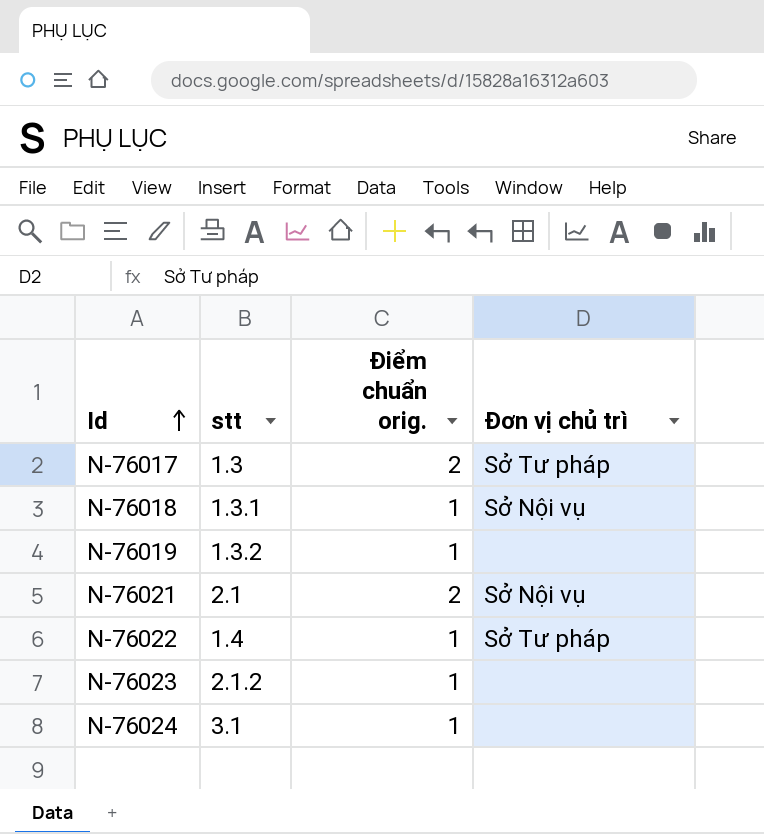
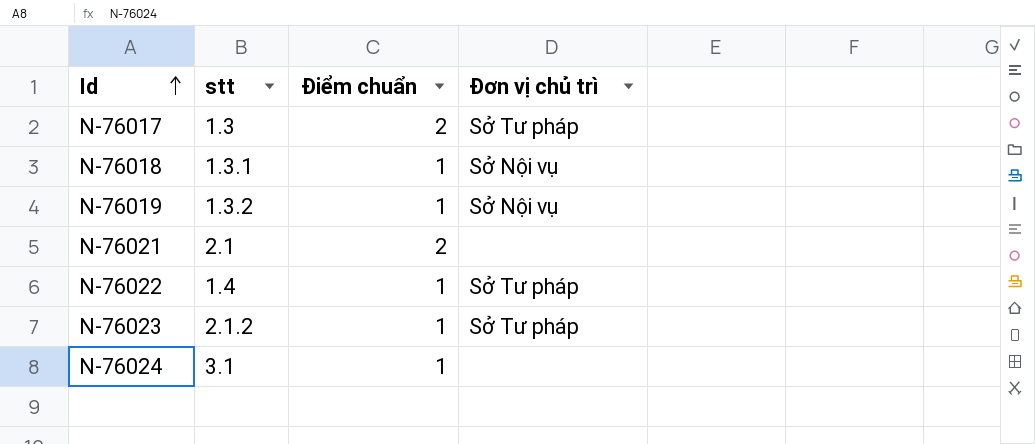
column name: Điểm chuẩn orig. -> Điểm chuẩn
N-76019 | Đơn vị chủ trì: none -> Sở Nội vụ
N-76021 | Đơn vị chủ trì: Sở Nội vụ -> none
N-76023 | Đơn vị chủ trì: none -> Sở Tư pháp

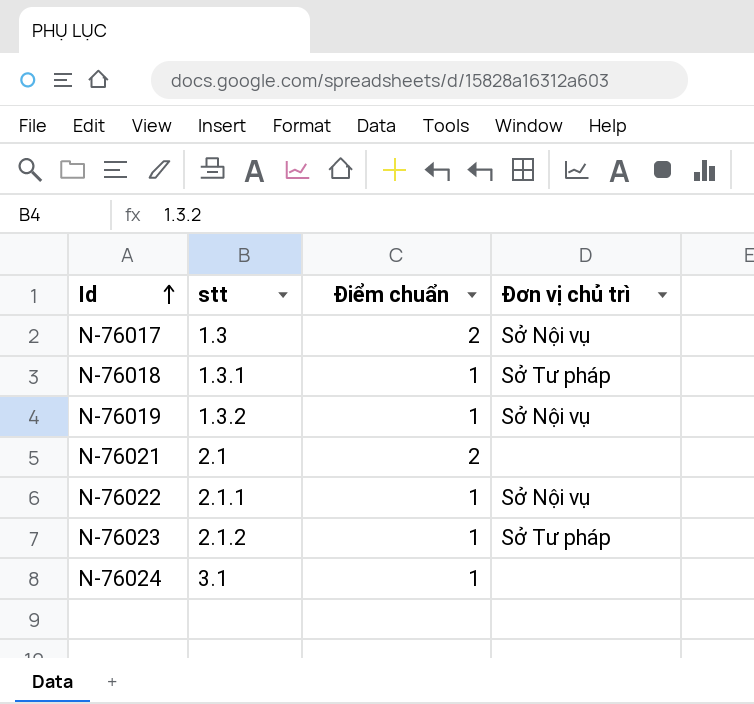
N-76017 | Đơn vị chủ trì: Sở Tư pháp -> Sở Nội vụ
N-76018 | Đơn vị chủ trì: Sở Nội vụ -> Sở Tư pháp
N-76022 | stt: 1.4 -> 2.1.1
N-76022 | Đơn vị chủ trì: Sở Tư pháp -> Sở Nội vụ

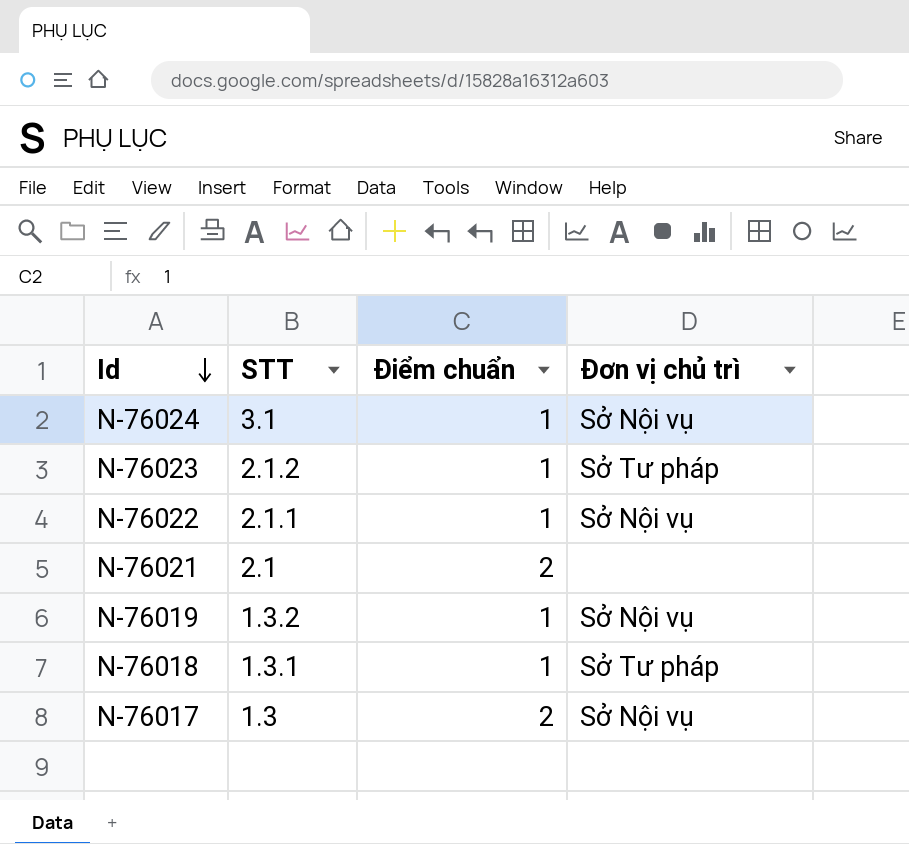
row order: Id ascending -> Id descending
column name: stt -> STT
N-76024 | Đơn vị chủ trì: none -> Sở Nội vụ

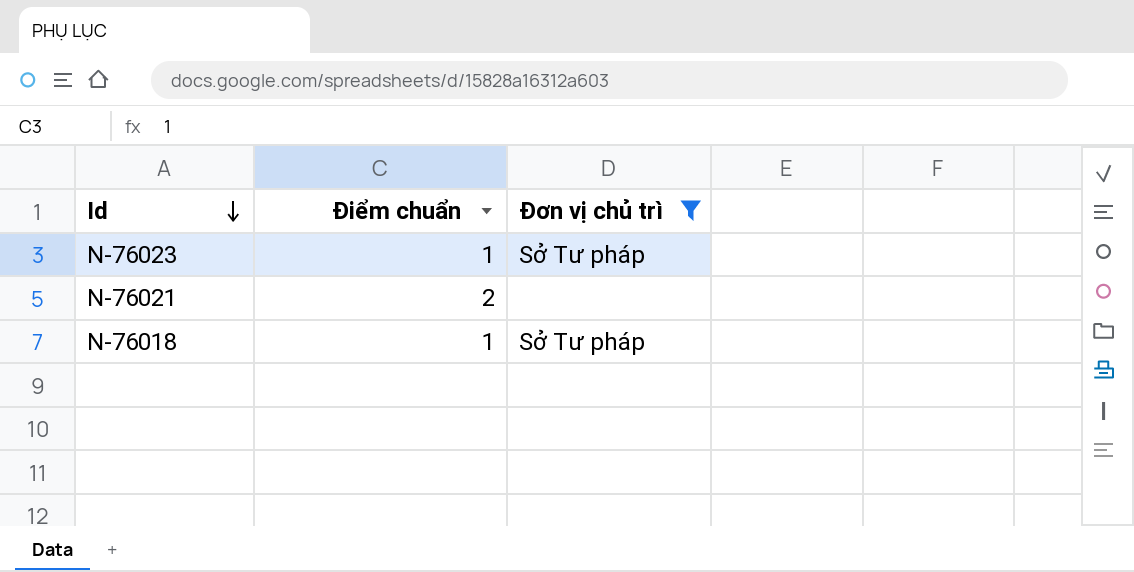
filter: none -> Đơn vị chủ trì != Sở Nội vụ
column STT | position: 2 -> none

